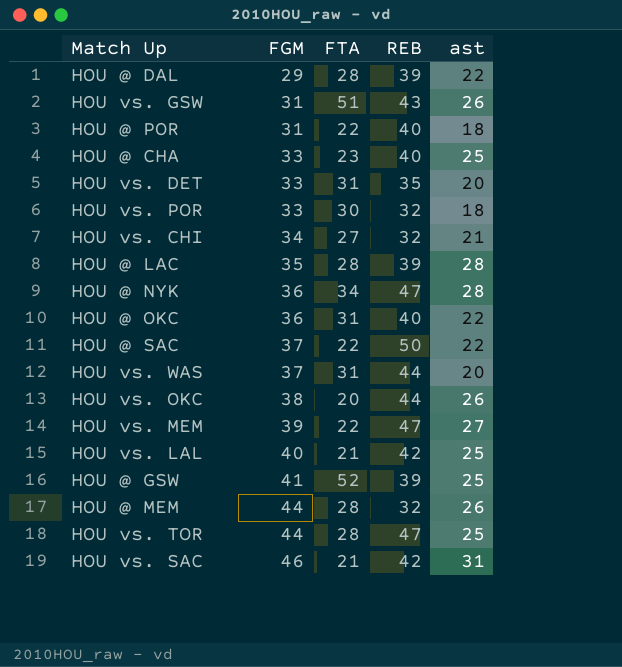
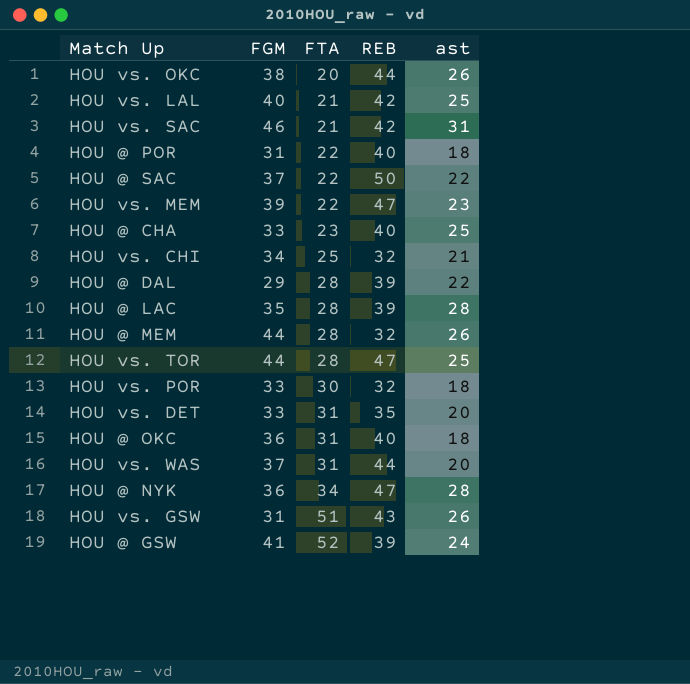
row order: FGM ascending -> FTA ascending
HOU vs. MEM | ast: 27 -> 23
HOU vs. CHI | FTA: 27 -> 25
HOU @ OKC | ast: 22 -> 18
HOU @ GSW | ast: 25 -> 24

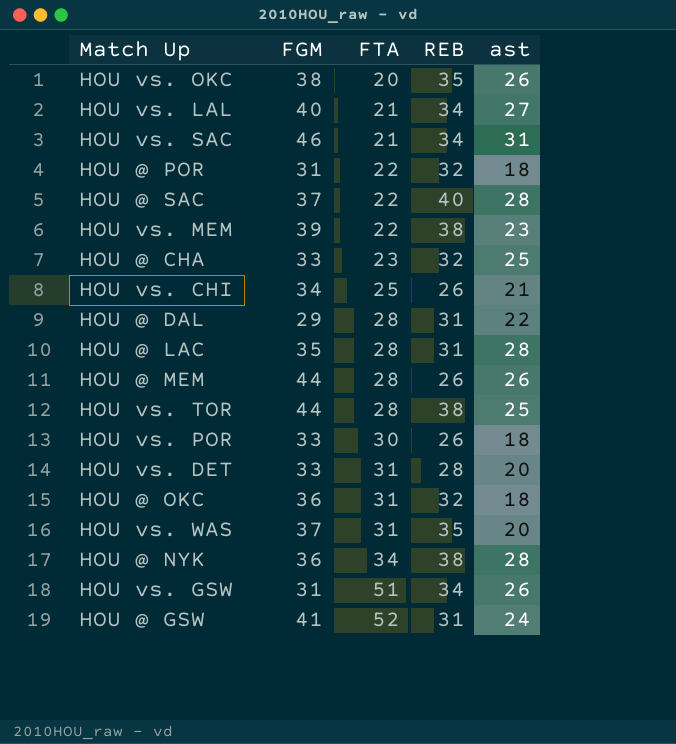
HOU vs. OKC | REB: 44 -> 35
HOU vs. LAL | REB: 42 -> 34
HOU vs. LAL | ast: 25 -> 27
HOU vs. SAC | REB: 42 -> 34
HOU @ POR | REB: 40 -> 32
HOU @ SAC | REB: 50 -> 40
HOU @ SAC | ast: 22 -> 28
HOU vs. MEM | REB: 47 -> 38
HOU @ CHA | REB: 40 -> 32
HOU vs. CHI | REB: 32 -> 26
HOU @ DAL | REB: 39 -> 31
HOU @ LAC | REB: 39 -> 31
HOU @ MEM | REB: 32 -> 26
HOU vs. TOR | REB: 47 -> 38
HOU vs. POR | REB: 32 -> 26
HOU vs. DET | REB: 35 -> 28
HOU @ OKC | REB: 40 -> 32
HOU vs. WAS | REB: 44 -> 35
HOU @ NYK | REB: 47 -> 38
HOU vs. GSW | REB: 43 -> 34
HOU @ GSW | REB: 39 -> 31

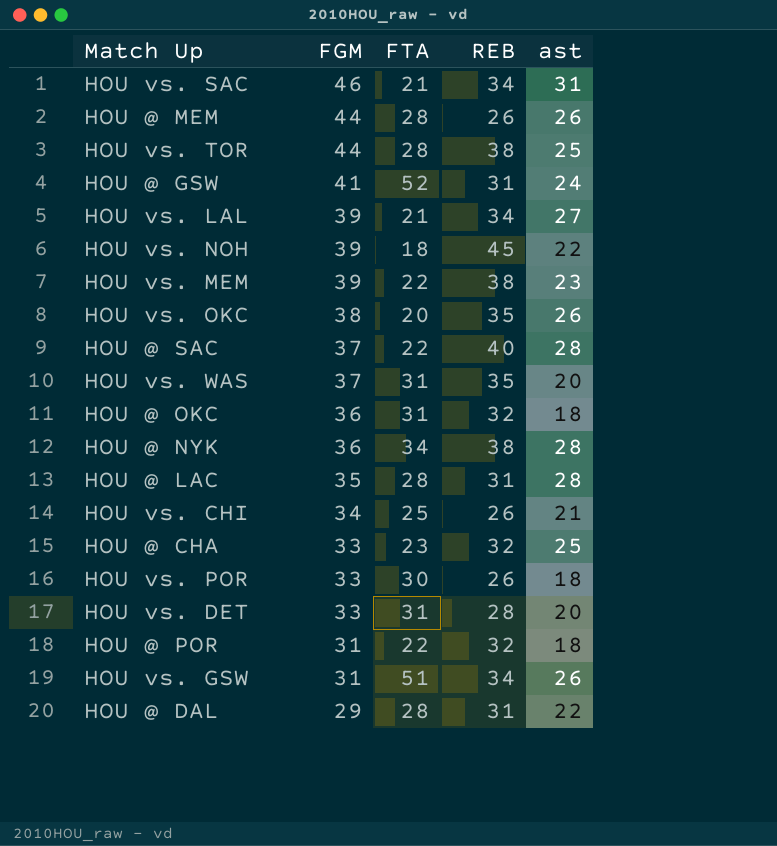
row order: FTA ascending -> FGM descending
HOU vs. LAL | FGM: 40 -> 39
row HOU vs. NOH: none -> 39 | 18 | 45 | 22

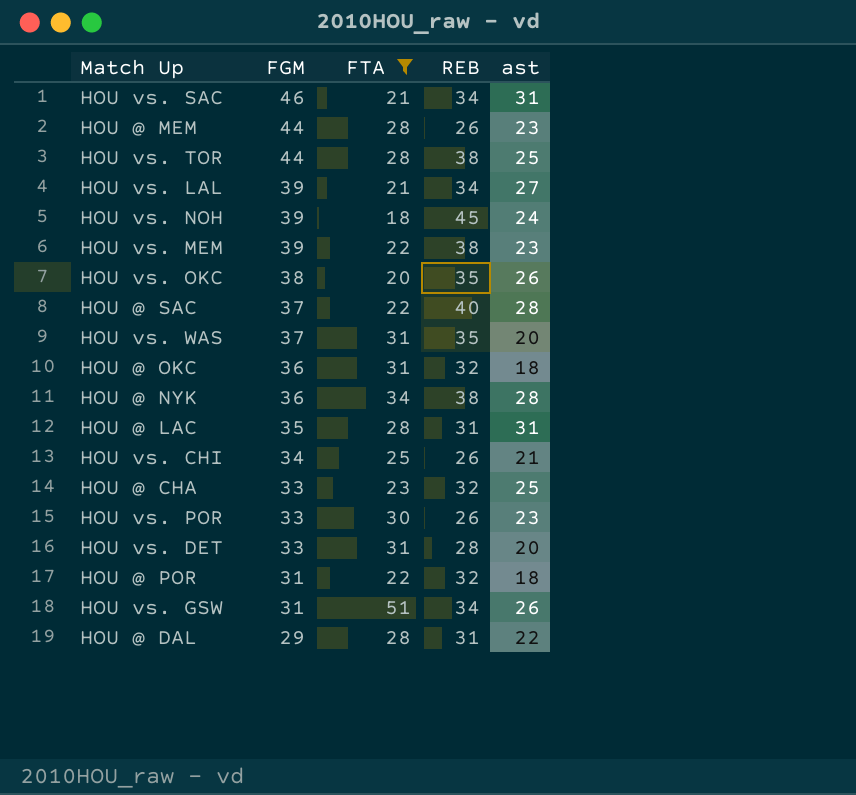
filter: none -> FTA != 52
HOU @ MEM | ast: 26 -> 23
HOU vs. NOH | ast: 22 -> 24
HOU @ LAC | ast: 28 -> 31
HOU vs. POR | ast: 18 -> 23

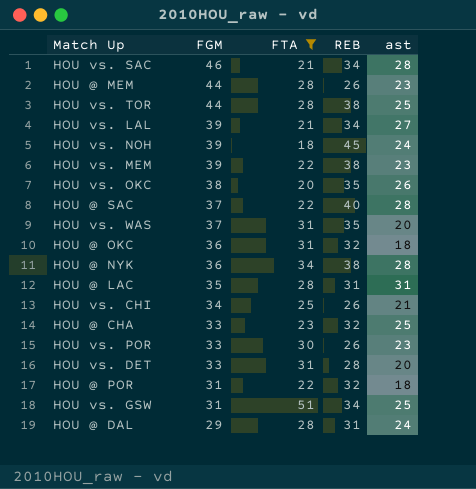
HOU vs. SAC | ast: 31 -> 28
HOU vs. GSW | ast: 26 -> 25
HOU @ DAL | ast: 22 -> 24

